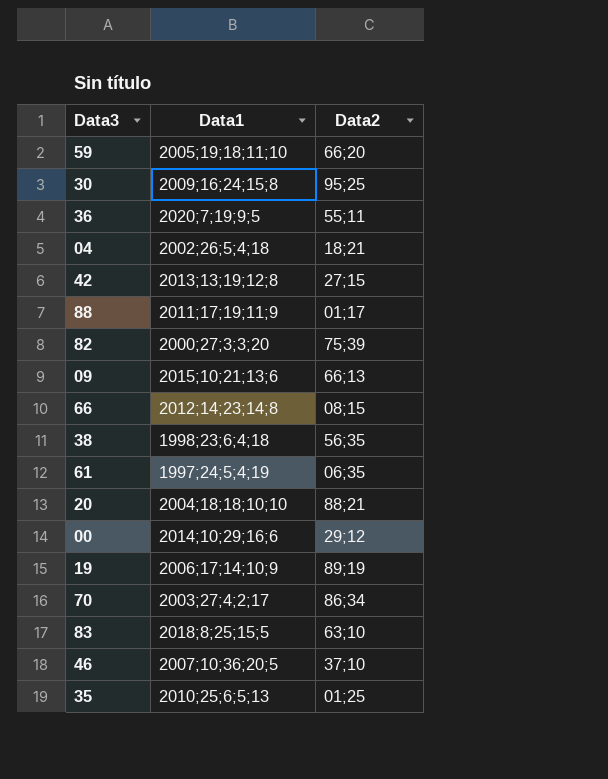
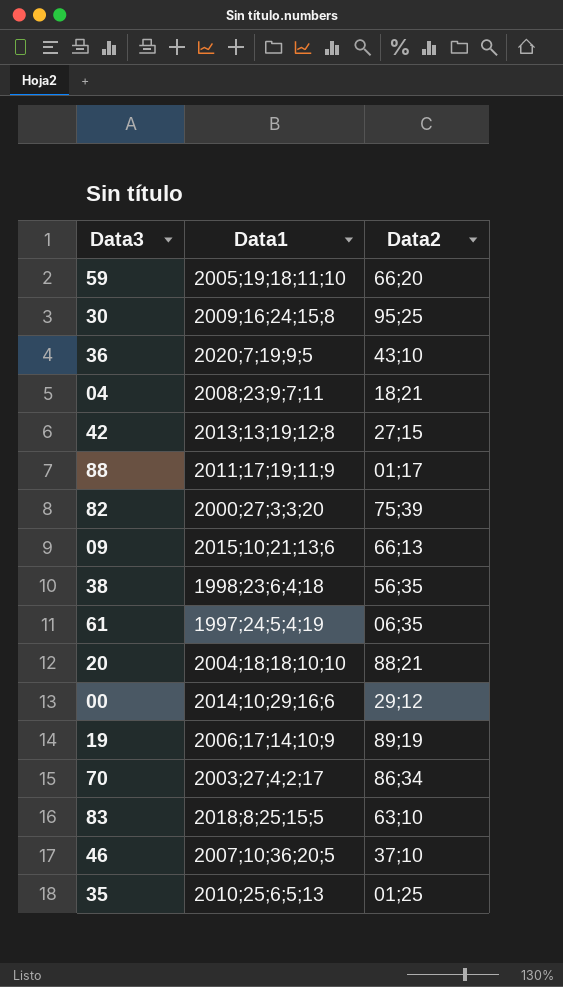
row 66: 2012;14;23;14;8 | 08;15 -> none
36 | Data2: 55;11 -> 43;10
04 | Data1: 2002;26;5;4;18 -> 2008;23;9;7;11

